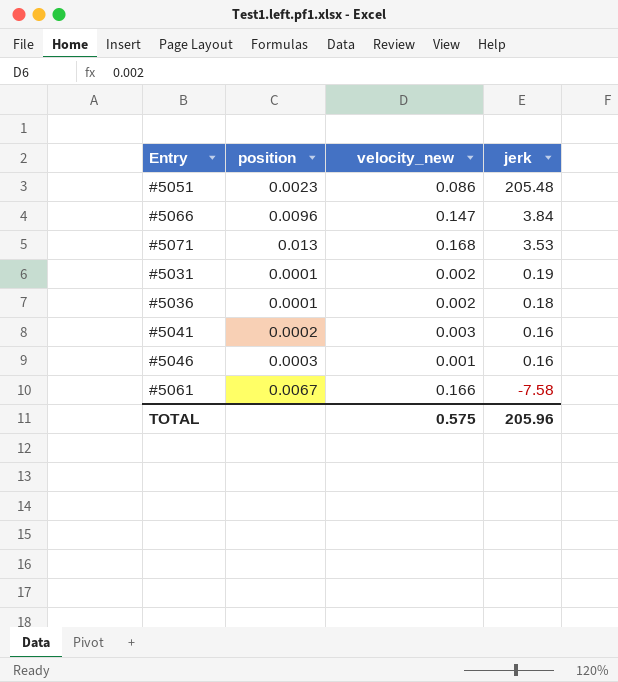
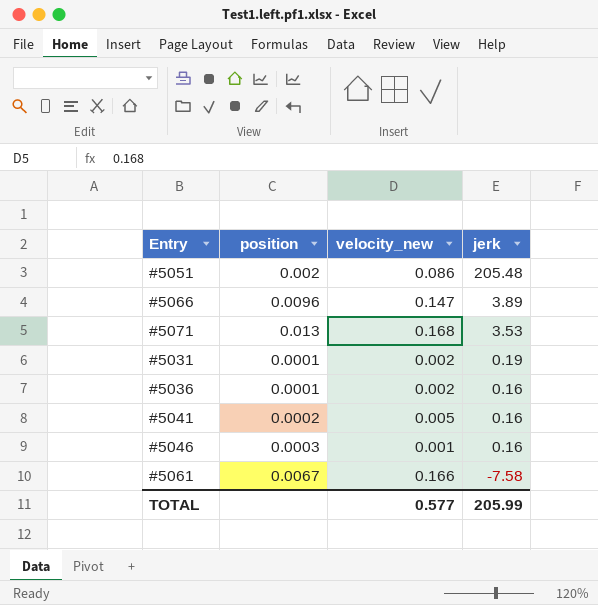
#5051 | position: 0.0023 -> 0.002
#5066 | jerk: 3.84 -> 3.89
#5036 | jerk: 0.18 -> 0.16
#5041 | velocity_new: 0.003 -> 0.005
TOTAL | velocity_new: 0.575 -> 0.577
TOTAL | jerk: 205.96 -> 205.99

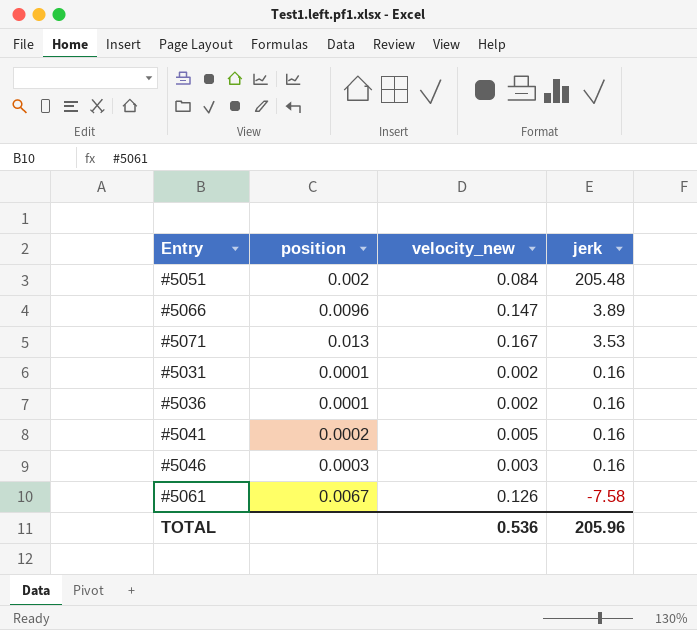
#5051 | velocity_new: 0.086 -> 0.084
#5071 | velocity_new: 0.168 -> 0.167
#5031 | jerk: 0.19 -> 0.16
#5046 | velocity_new: 0.001 -> 0.003
#5061 | velocity_new: 0.166 -> 0.126
TOTAL | velocity_new: 0.577 -> 0.536
TOTAL | jerk: 205.99 -> 205.96

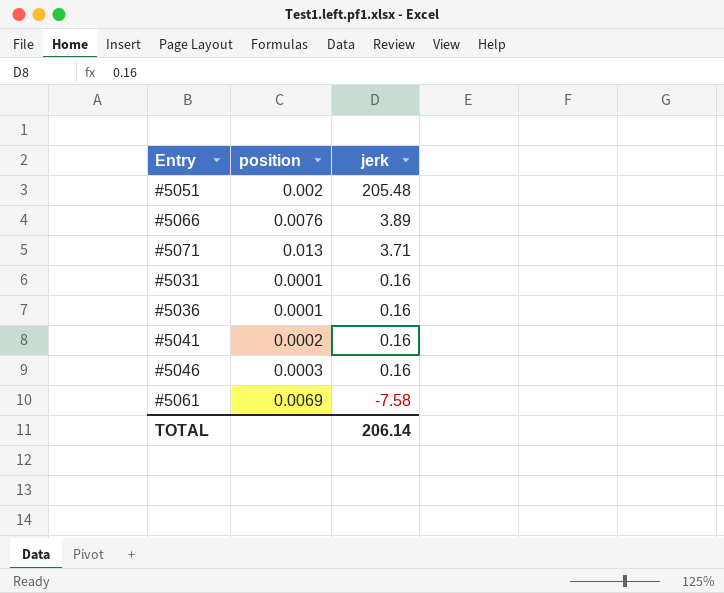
column velocity_new | position: 3 -> none
#5066 | position: 0.0096 -> 0.0076
#5071 | jerk: 3.53 -> 3.71
#5061 | position: 0.0067 -> 0.0069
TOTAL | jerk: 205.96 -> 206.14

